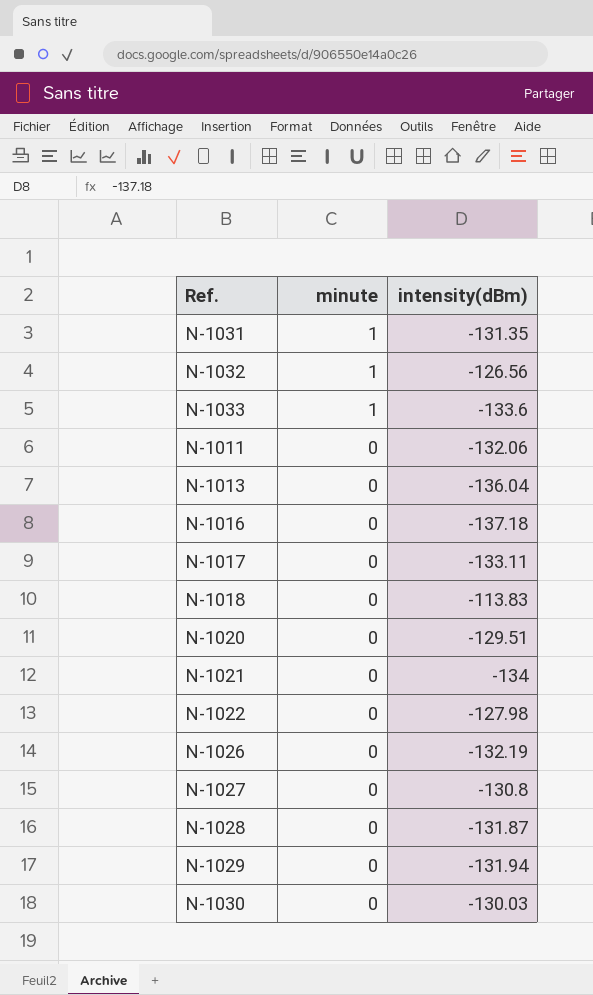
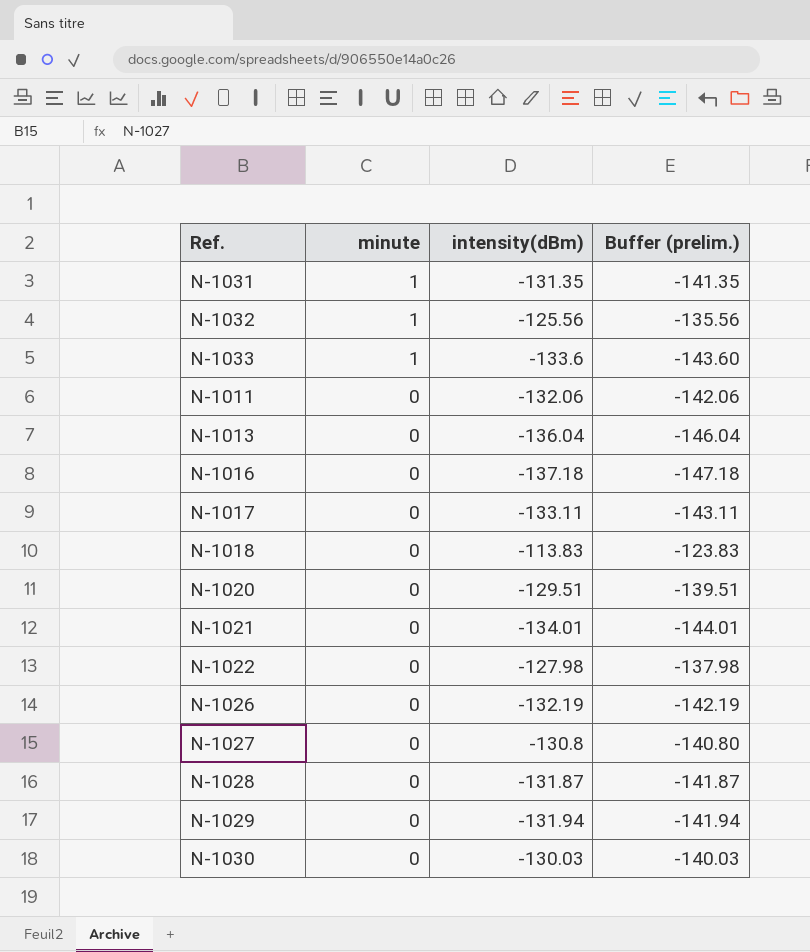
column Buffer (prelim.) | formula: none -> [intensity(dBm)] - 10
N-1032 | intensity(dBm): -126.56 -> -125.56
N-1021 | intensity(dBm): -134 -> -134.01

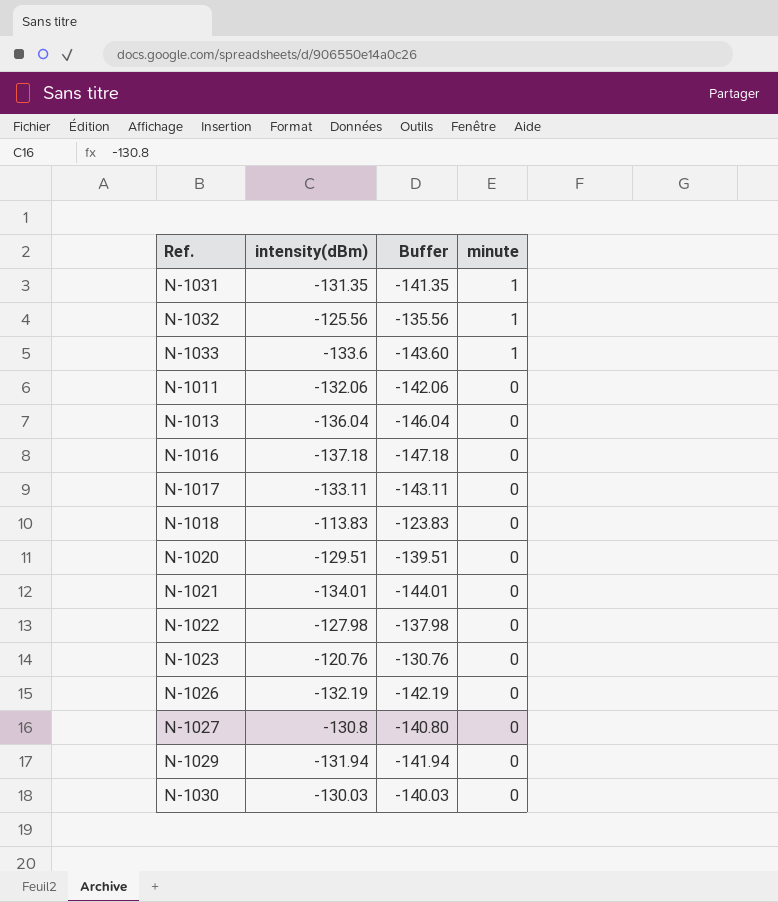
column name: Buffer (prelim.) -> Buffer
column minute | position: 2 -> 4
row N-1028: 0 | -131.87 | -141.87 -> none
row N-1023: none -> -120.76 | -130.76 | 0

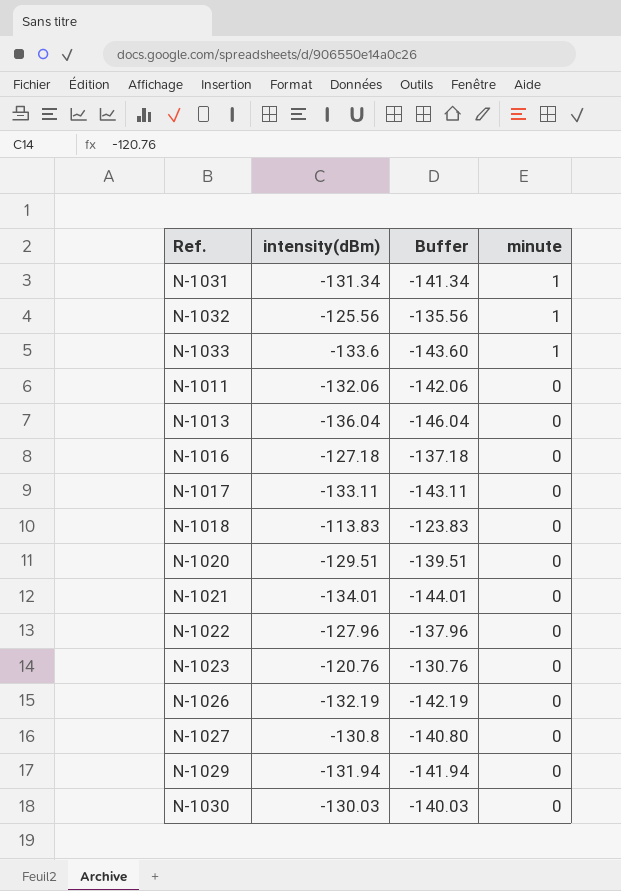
N-1031 | intensity(dBm): -131.35 -> -131.34
N-1031 | Buffer: -141.35 -> -141.34
N-1016 | intensity(dBm): -137.18 -> -127.18
N-1016 | Buffer: -147.18 -> -137.18
N-1022 | intensity(dBm): -127.98 -> -127.96
N-1022 | Buffer: -137.98 -> -137.96

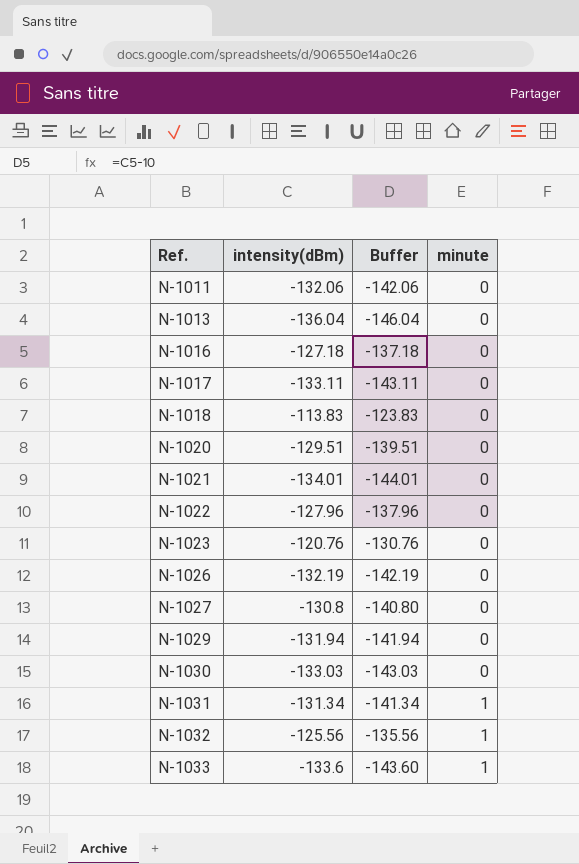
row order: minute descending -> Ref. ascending
N-1030 | intensity(dBm): -130.03 -> -133.03
N-1030 | Buffer: -140.03 -> -143.03

